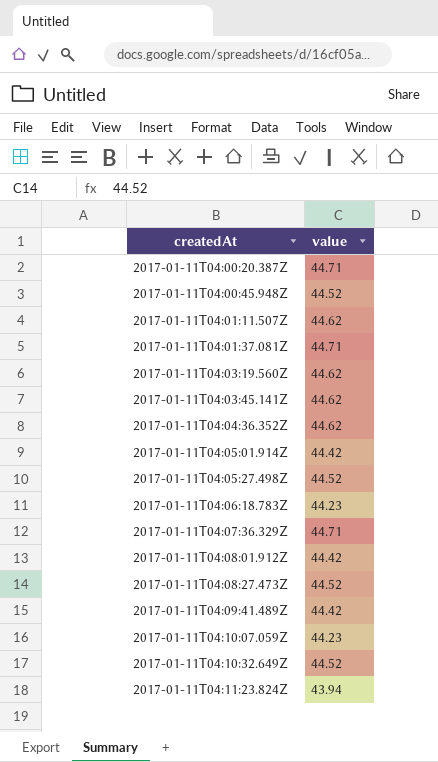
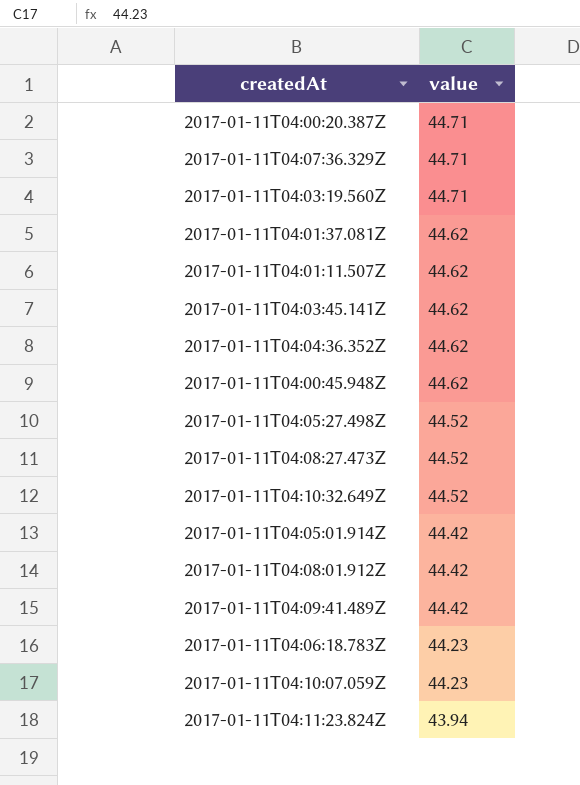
row order: createdAt ascending -> value descending
2017-01-11T04:03:19.560Z | value: 44.62 -> 44.71
2017-01-11T04:01:37.081Z | value: 44.71 -> 44.62
2017-01-11T04:00:45.948Z | value: 44.52 -> 44.62

